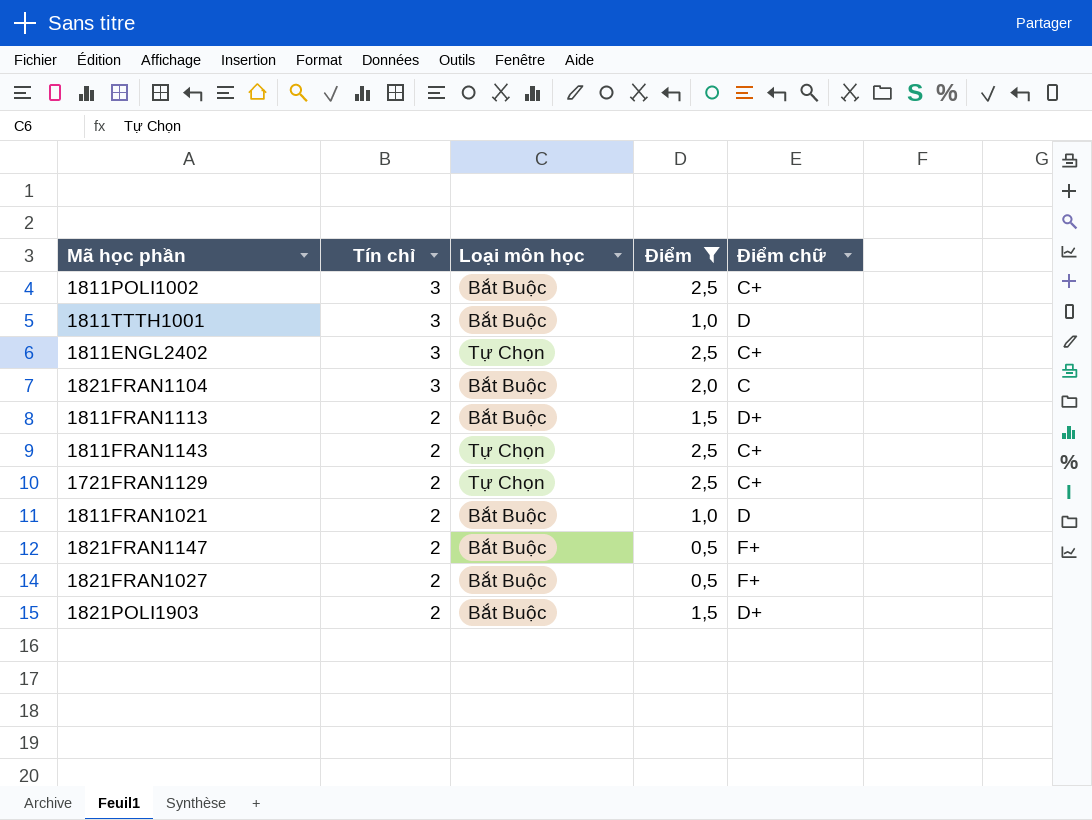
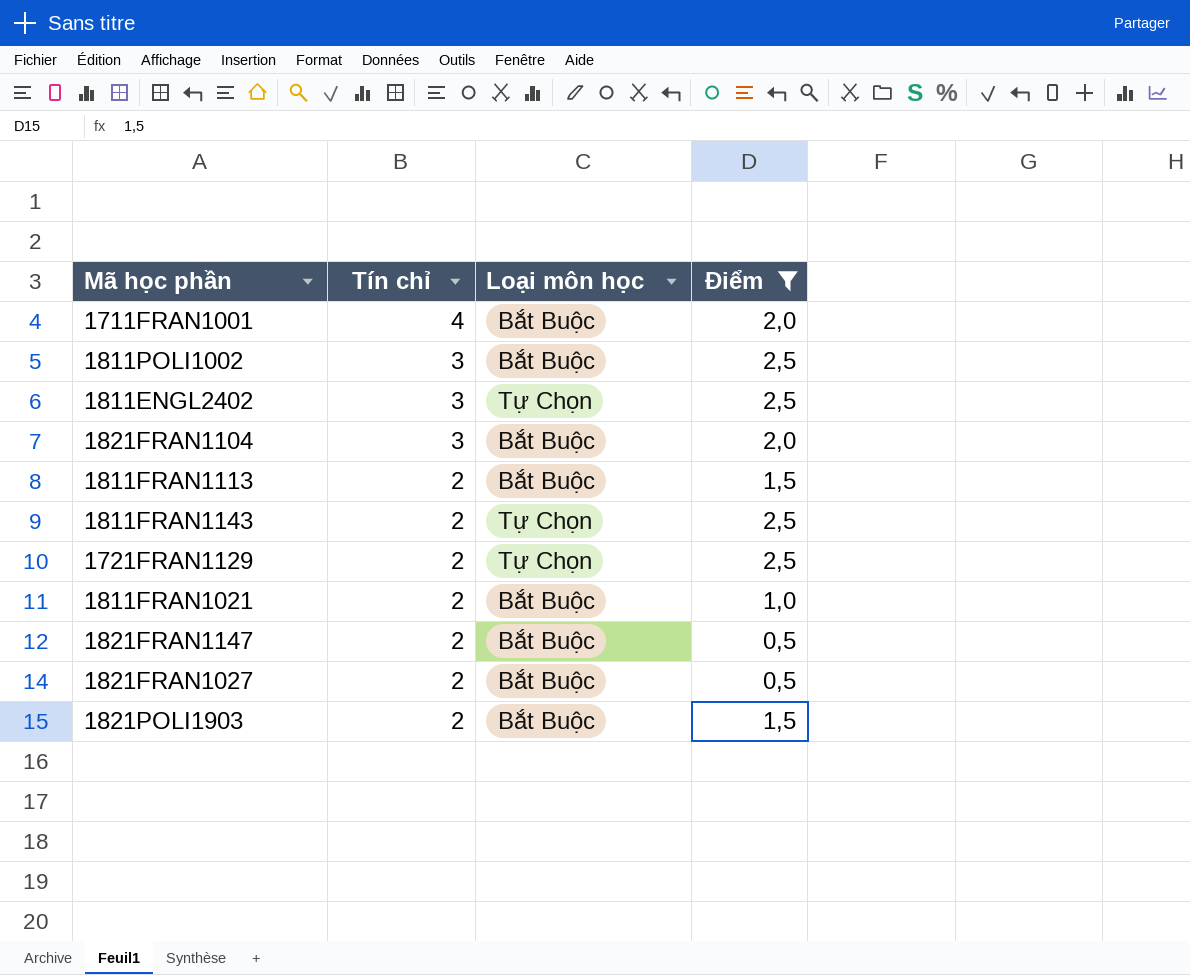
column Điểm chữ | position: 5 -> none
row 1811TTTH1001: 3 | Bắt Buộc | 1,0 | D -> none
row 1711FRAN1001: none -> 4 | Bắt Buộc | 2,0

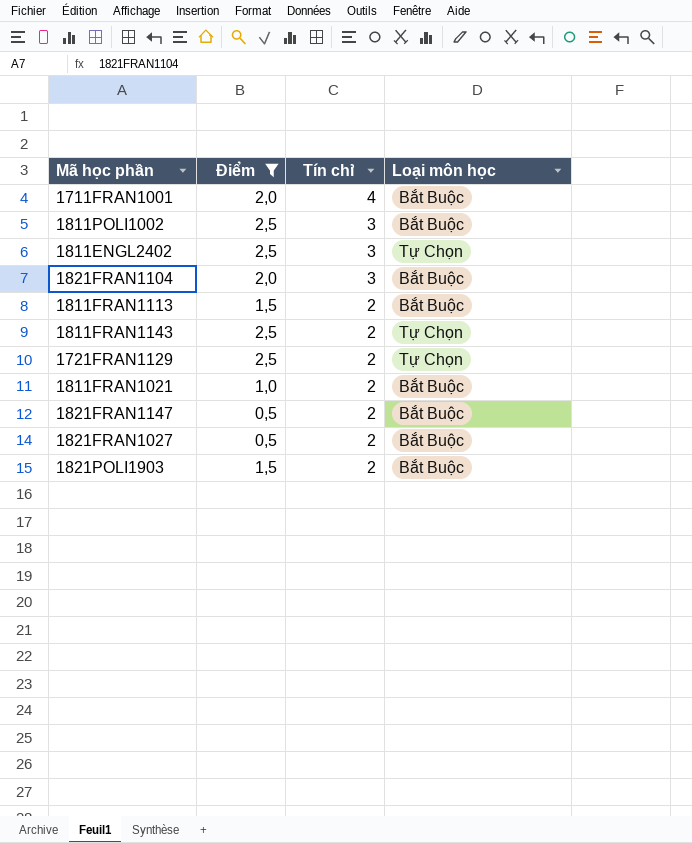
column Điểm | position: 4 -> 2

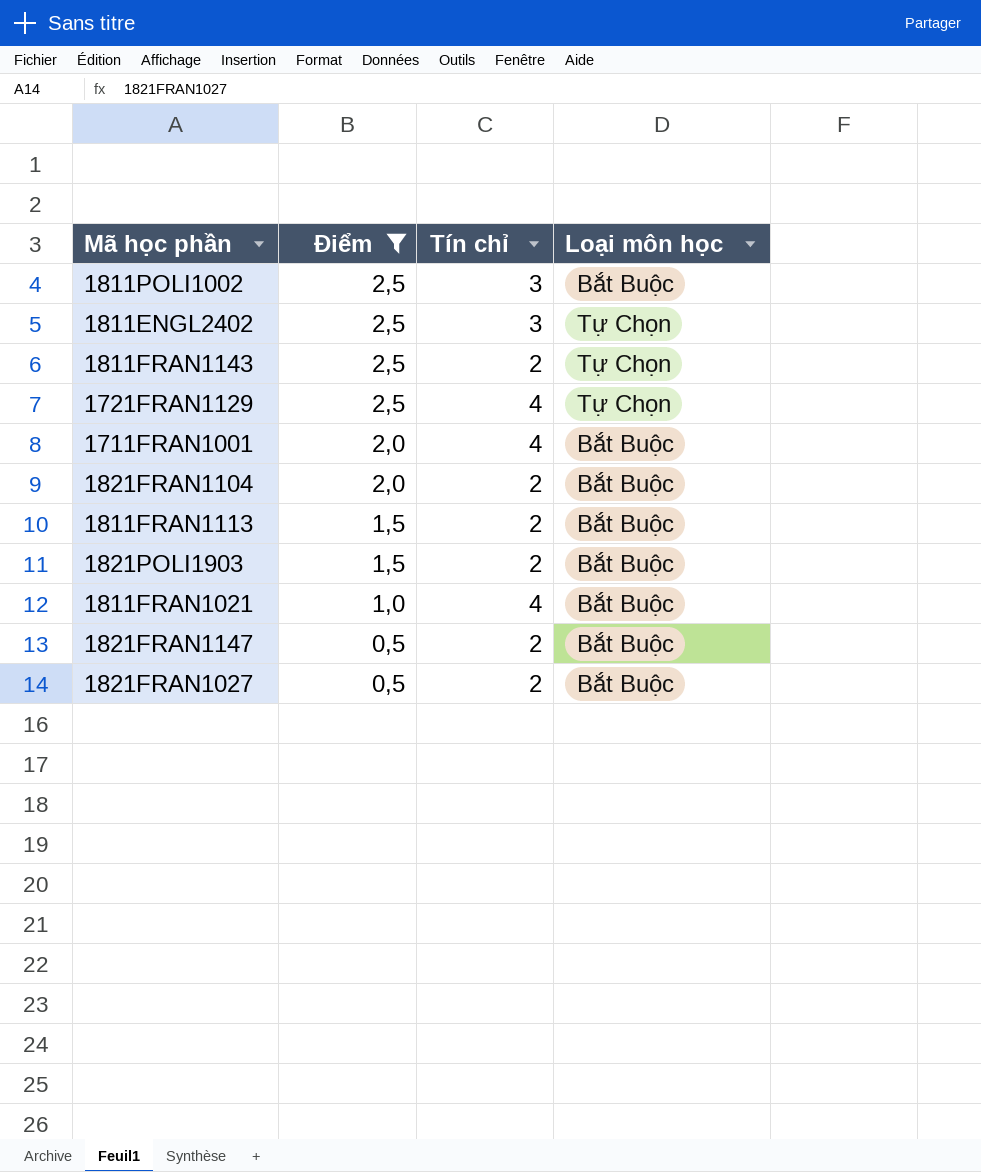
row order: Tín chỉ descending -> Điểm descending
1721FRAN1129 | Tín chỉ: 2 -> 4
1821FRAN1104 | Tín chỉ: 3 -> 2
1811FRAN1021 | Tín chỉ: 2 -> 4

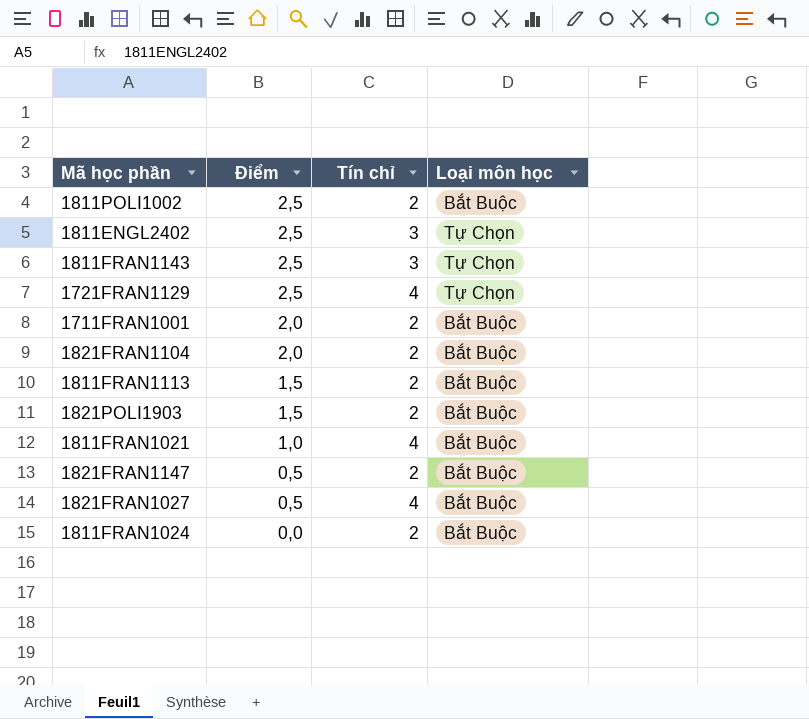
filter: Điểm != 0,0 -> none
1811POLI1002 | Tín chỉ: 3 -> 2
1811FRAN1143 | Tín chỉ: 2 -> 3
1711FRAN1001 | Tín chỉ: 4 -> 2
1821FRAN1027 | Tín chỉ: 2 -> 4

